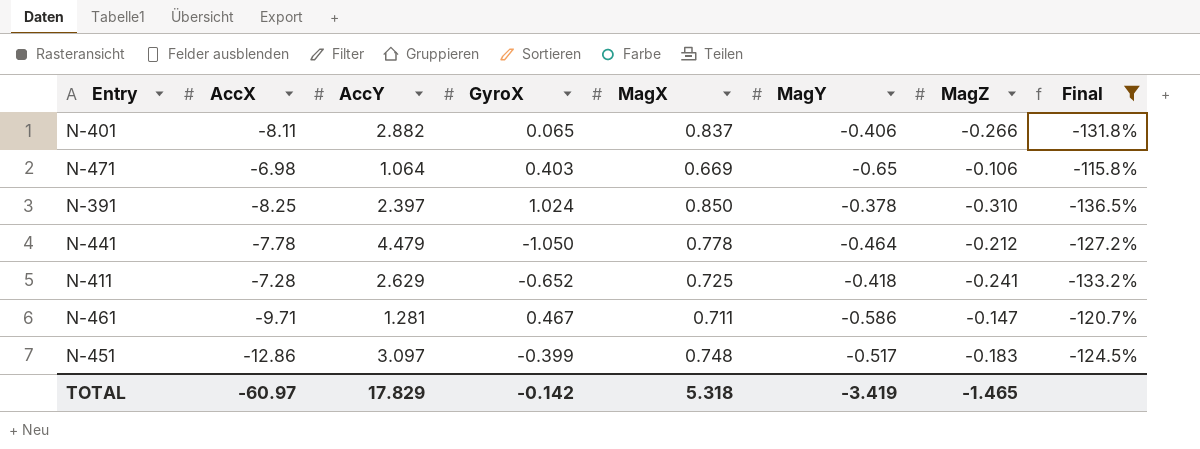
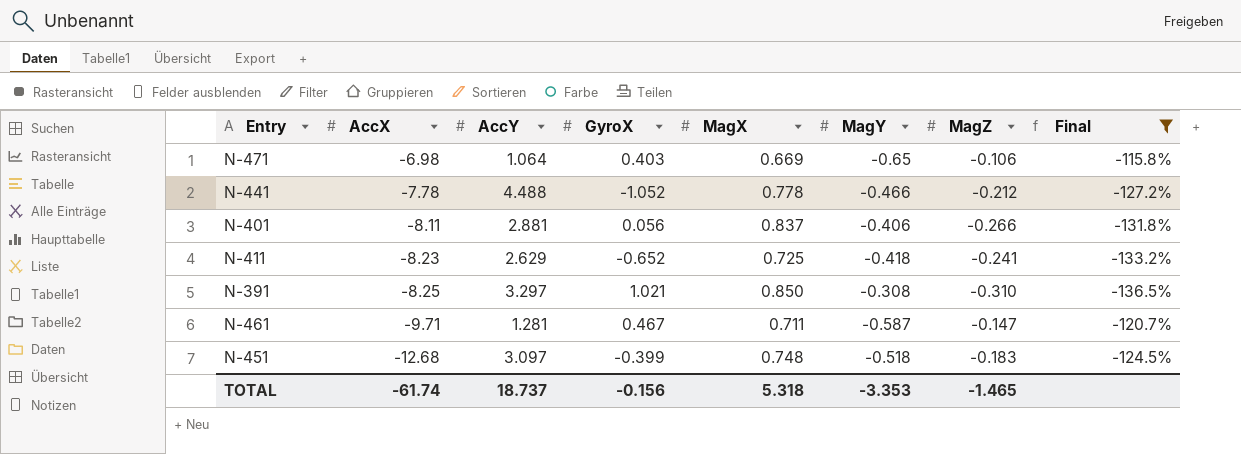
row order: none -> AccX descending
N-441 | AccY: 4.479 -> 4.488
N-441 | GyroX: -1.050 -> -1.052
N-441 | MagY: -0.464 -> -0.466
N-401 | AccY: 2.882 -> 2.881
N-401 | GyroX: 0.065 -> 0.056
N-411 | AccX: -7.28 -> -8.23
N-391 | AccY: 2.397 -> 3.297
N-391 | GyroX: 1.024 -> 1.021
N-391 | MagY: -0.378 -> -0.308
N-461 | MagY: -0.586 -> -0.587
N-451 | AccX: -12.86 -> -12.68
N-451 | MagY: -0.517 -> -0.518
TOTAL | AccX: -60.97 -> -61.74
TOTAL | AccY: 17.829 -> 18.737
TOTAL | GyroX: -0.142 -> -0.156
TOTAL | MagY: -3.419 -> -3.353

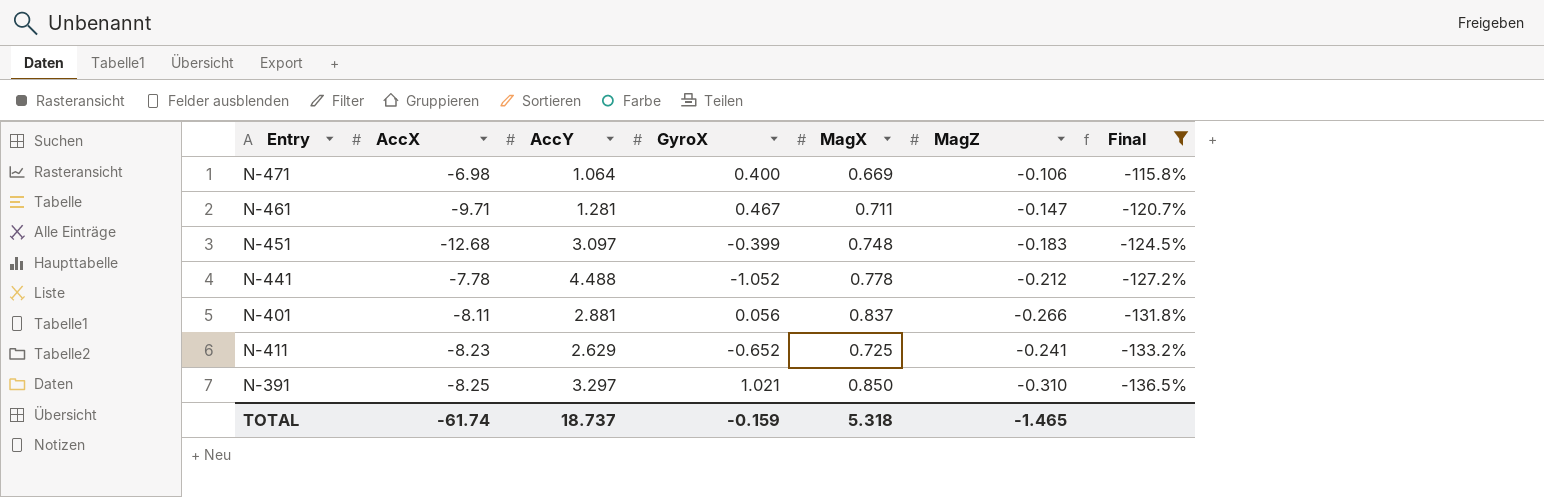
row order: AccX descending -> Final descending
column MagY | position: 6 -> none
N-471 | GyroX: 0.403 -> 0.400
TOTAL | GyroX: -0.156 -> -0.159

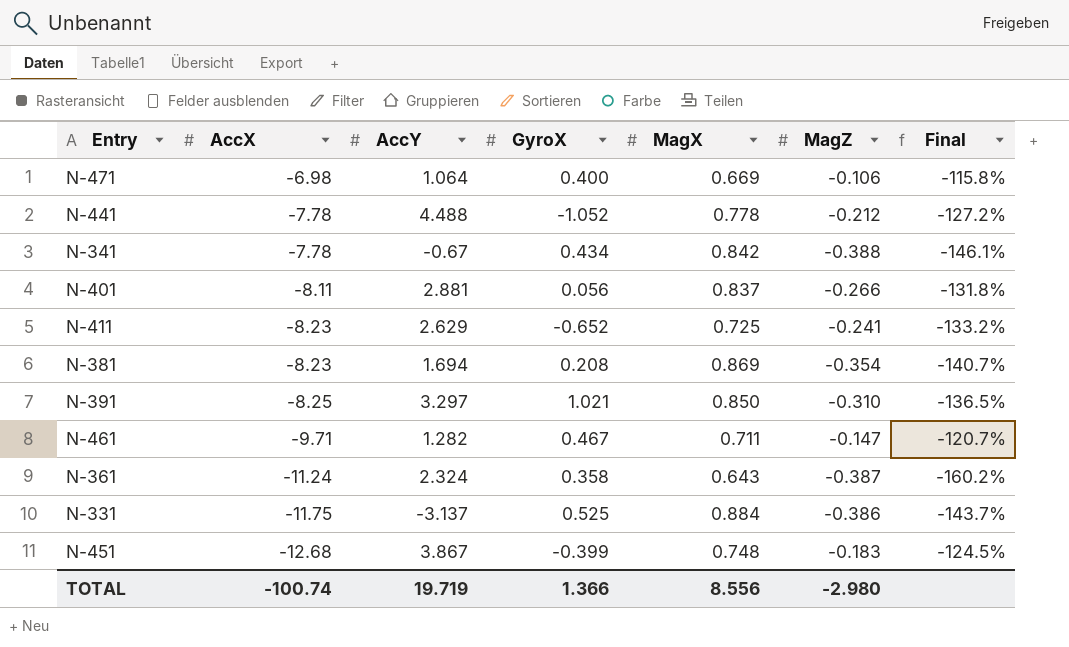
filter: Final >= -136.5% -> none
row order: Final descending -> AccX descending
N-461 | AccY: 1.281 -> 1.282
N-451 | AccY: 3.097 -> 3.867
TOTAL | AccX: -61.74 -> -100.74
TOTAL | AccY: 18.737 -> 19.719
TOTAL | GyroX: -0.159 -> 1.366
TOTAL | MagX: 5.318 -> 8.556
TOTAL | MagZ: -1.465 -> -2.980

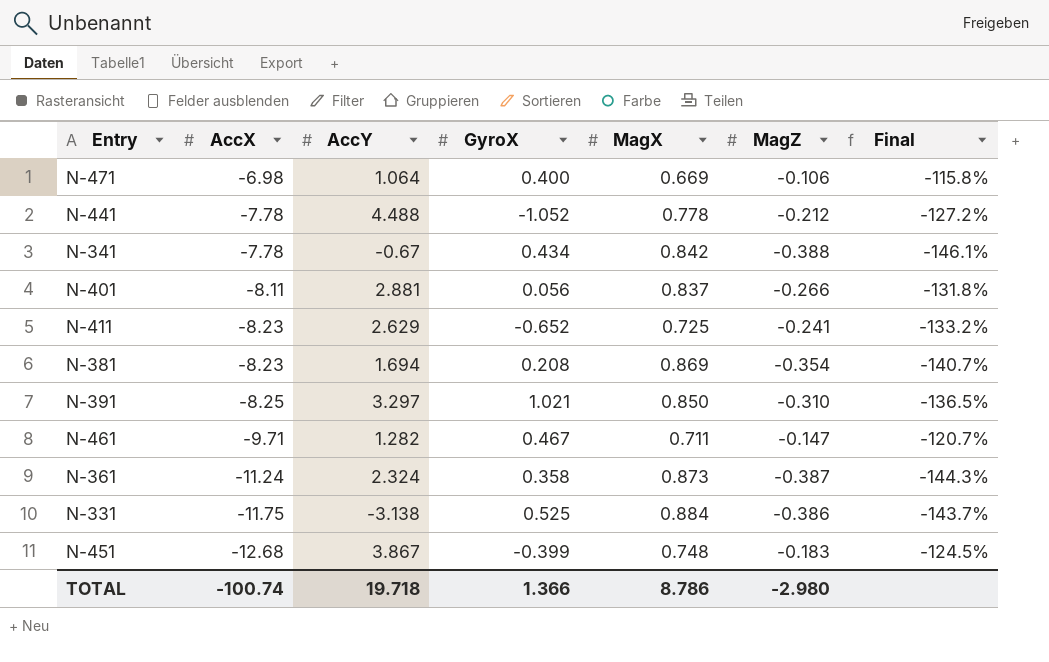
N-361 | MagX: 0.643 -> 0.873
N-361 | Final: -160.2% -> -144.3%
N-331 | AccY: -3.137 -> -3.138
TOTAL | AccY: 19.719 -> 19.718
TOTAL | MagX: 8.556 -> 8.786

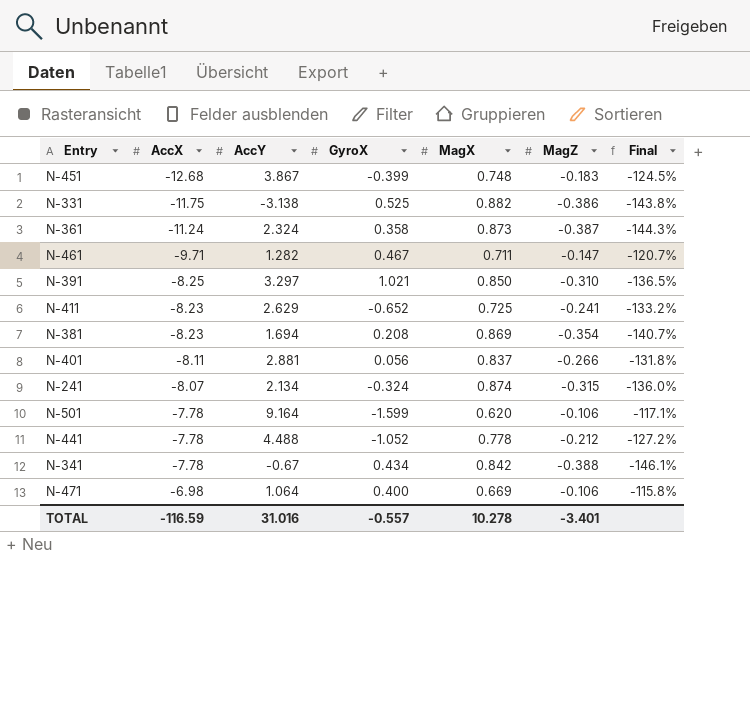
row order: AccX descending -> AccX ascending
N-331 | MagX: 0.884 -> 0.882
N-331 | Final: -143.7% -> -143.8%
row N-241: none -> -8.07 | 2.134 | -0.324 | 0.874 | -0.315 | -136.0%
row N-501: none -> -7.78 | 9.164 | -1.599 | 0.620 | -0.106 | -117.1%
TOTAL | AccX: -100.74 -> -116.59
TOTAL | AccY: 19.718 -> 31.016
TOTAL | GyroX: 1.366 -> -0.557
TOTAL | MagX: 8.786 -> 10.278
TOTAL | MagZ: -2.980 -> -3.401

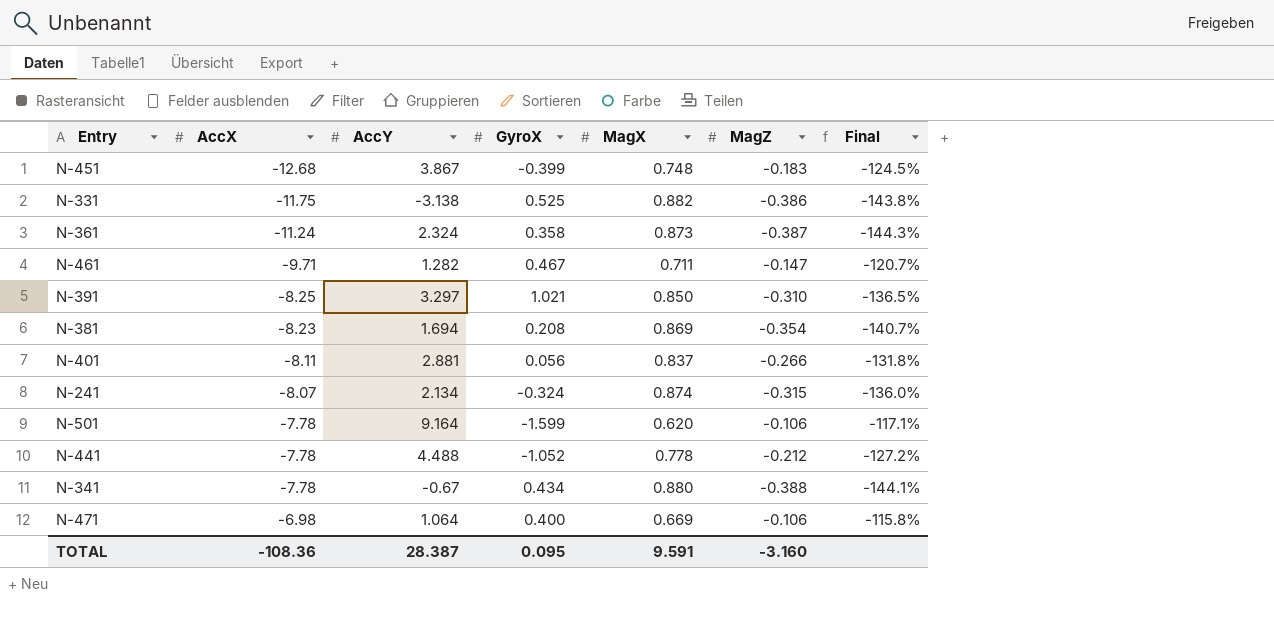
row N-411: -8.23 | 2.629 | -0.652 | 0.725 | -0.241 | -133.2% -> none
N-341 | MagX: 0.842 -> 0.880
N-341 | Final: -146.1% -> -144.1%
TOTAL | AccX: -116.59 -> -108.36
TOTAL | AccY: 31.016 -> 28.387
TOTAL | GyroX: -0.557 -> 0.095
TOTAL | MagX: 10.278 -> 9.591
TOTAL | MagZ: -3.401 -> -3.160

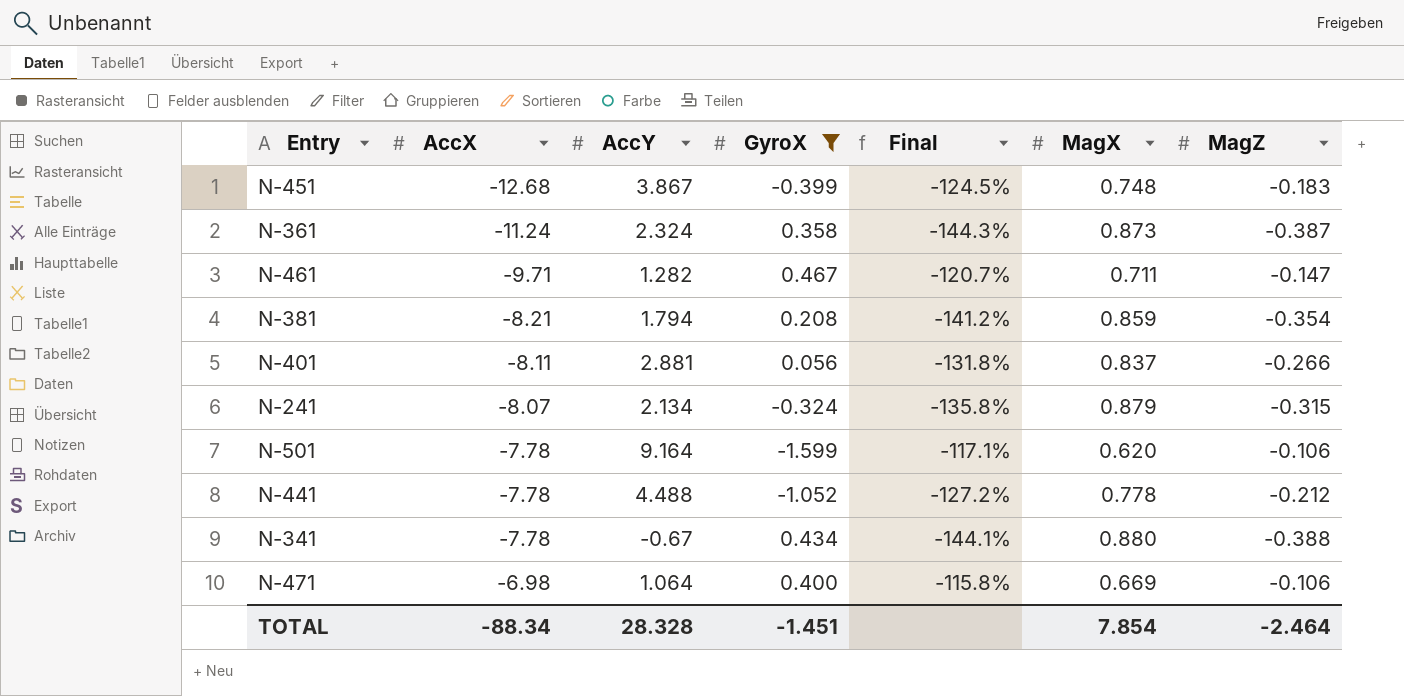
filter: none -> GyroX <= 0.467
column Final | position: 7 -> 5
N-381 | AccX: -8.23 -> -8.21
N-381 | AccY: 1.694 -> 1.794
N-381 | Final: -140.7% -> -141.2%
N-381 | MagX: 0.869 -> 0.859
N-241 | Final: -136.0% -> -135.8%
N-241 | MagX: 0.874 -> 0.879
TOTAL | AccX: -108.36 -> -88.34
TOTAL | AccY: 28.387 -> 28.328
TOTAL | GyroX: 0.095 -> -1.451
TOTAL | MagX: 9.591 -> 7.854
TOTAL | MagZ: -3.160 -> -2.464

